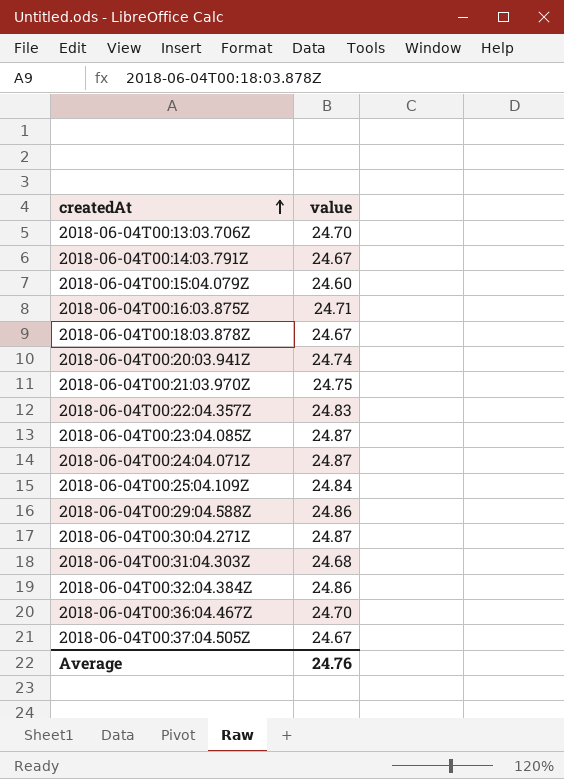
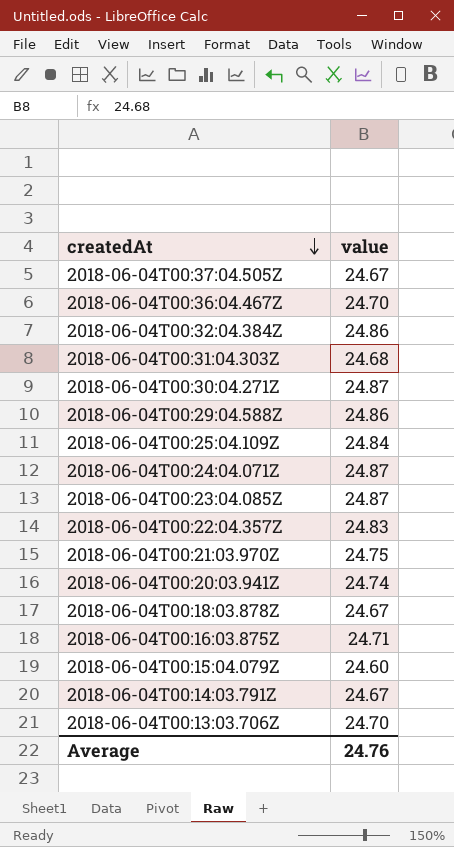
row order: createdAt ascending -> createdAt descending

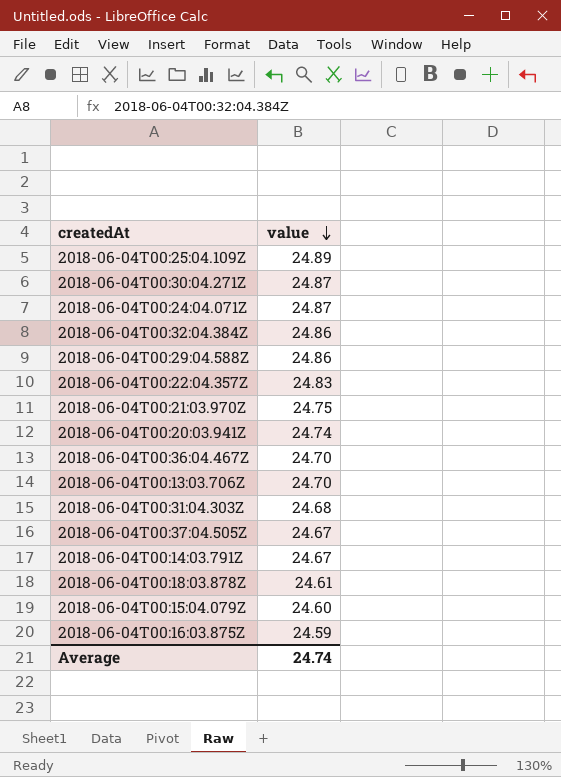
row order: createdAt descending -> value descending
row 2018-06-04T00:23:04.085Z: 24.87 -> none
2018-06-04T00:25:04.109Z | value: 24.84 -> 24.89
2018-06-04T00:18:03.878Z | value: 24.67 -> 24.61
2018-06-04T00:16:03.875Z | value: 24.71 -> 24.59
Average | value: 24.76 -> 24.74

